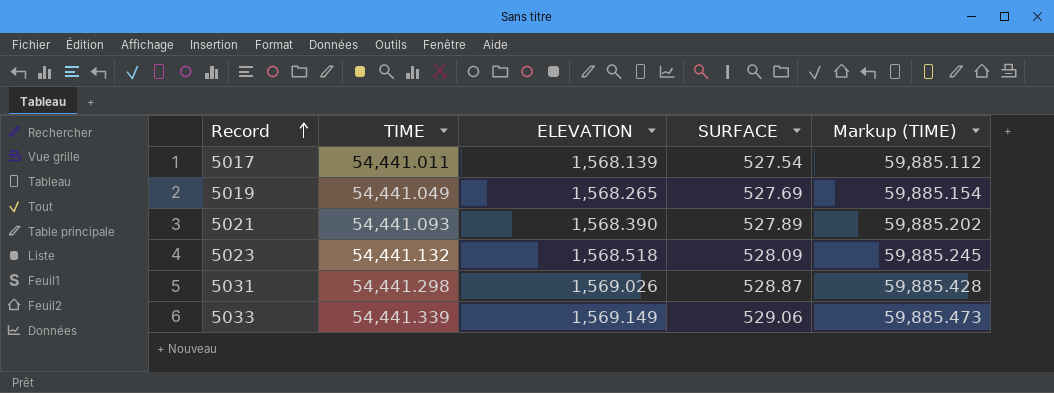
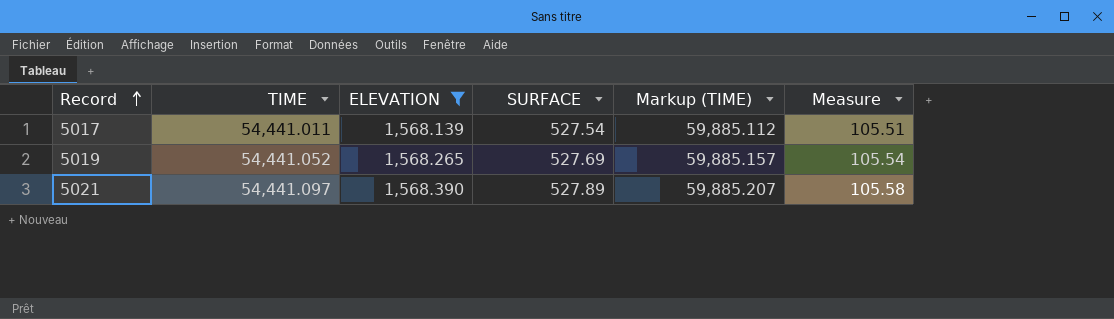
filter: none -> ELEVATION <= 1,568.390
column Measure | formula: none -> [SURFACE] * 0.2
5019 | TIME: 54,441.049 -> 54,441.052
5019 | Markup (TIME): 59,885.154 -> 59,885.157
5021 | TIME: 54,441.093 -> 54,441.097
5021 | Markup (TIME): 59,885.202 -> 59,885.207

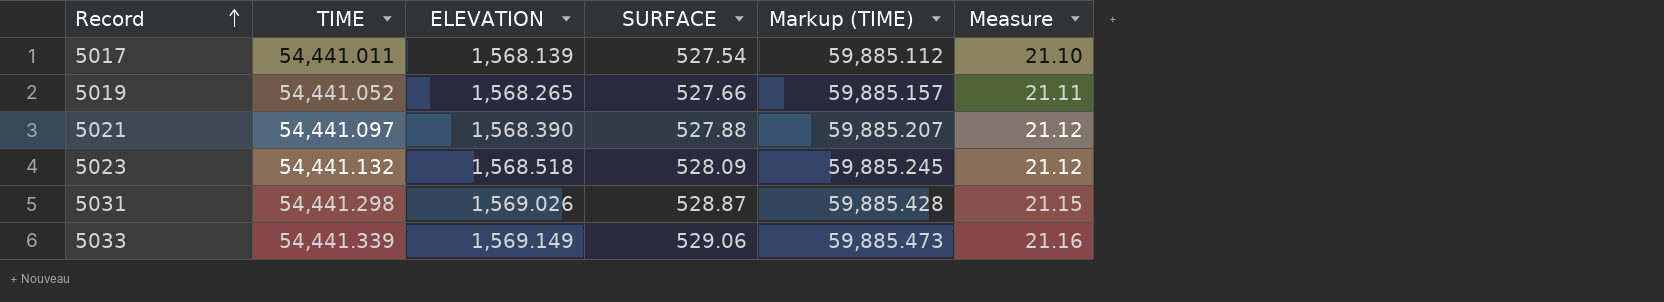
filter: ELEVATION <= 1,568.390 -> none
column Measure | formula: [SURFACE] * 0.2 -> [SURFACE] * 0.04
5019 | SURFACE: 527.69 -> 527.66
5021 | SURFACE: 527.89 -> 527.88

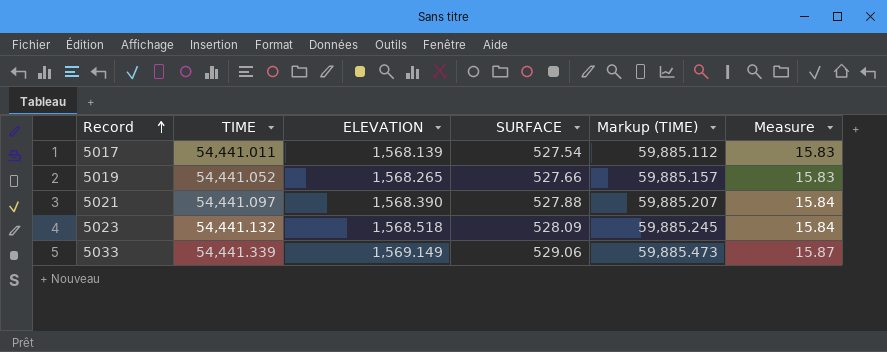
column Measure | formula: [SURFACE] * 0.04 -> [SURFACE] * 0.03
row 5031: 54,441.298 | 1,569.026 | 528.87 | 59,885.428 | 21.15 -> none

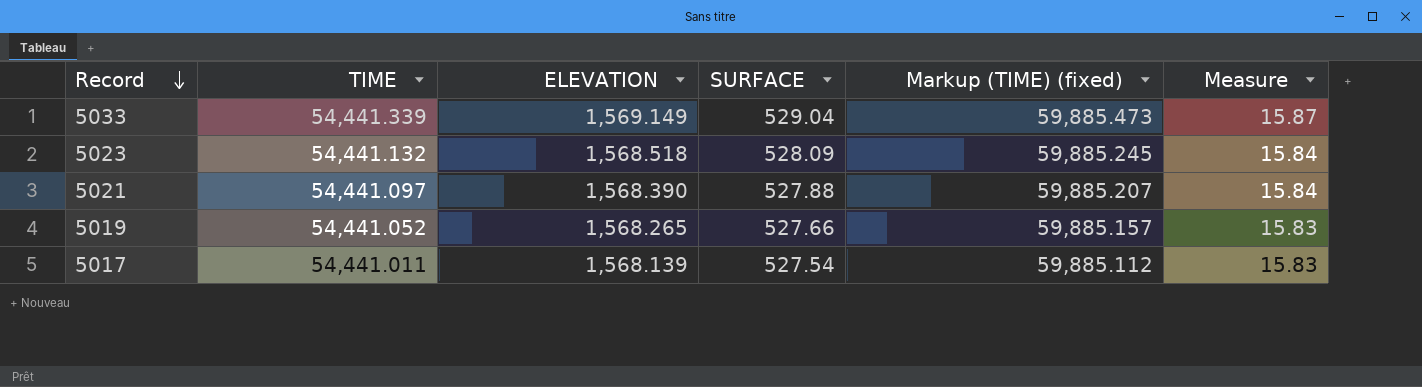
row order: Record ascending -> Record descending
column name: Markup (TIME) -> Markup (TIME) (fixed)
5033 | SURFACE: 529.06 -> 529.04

